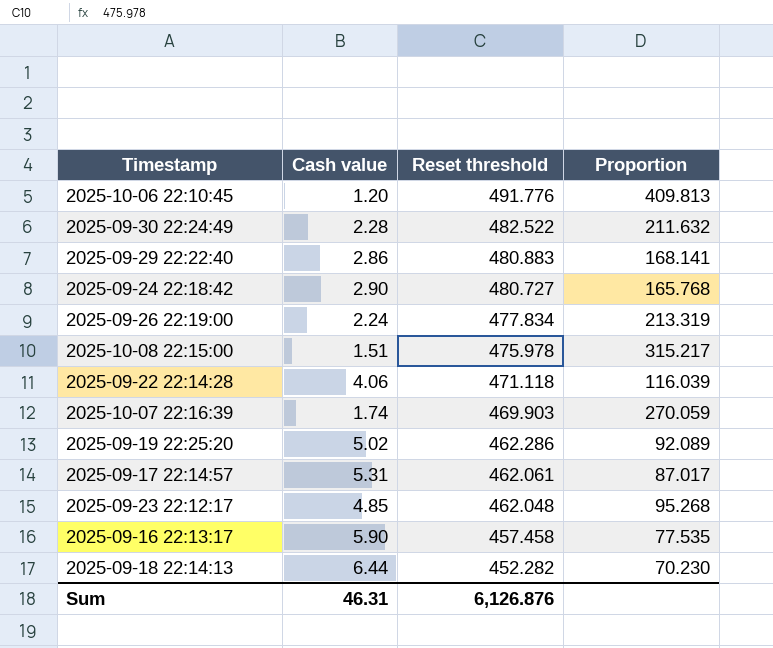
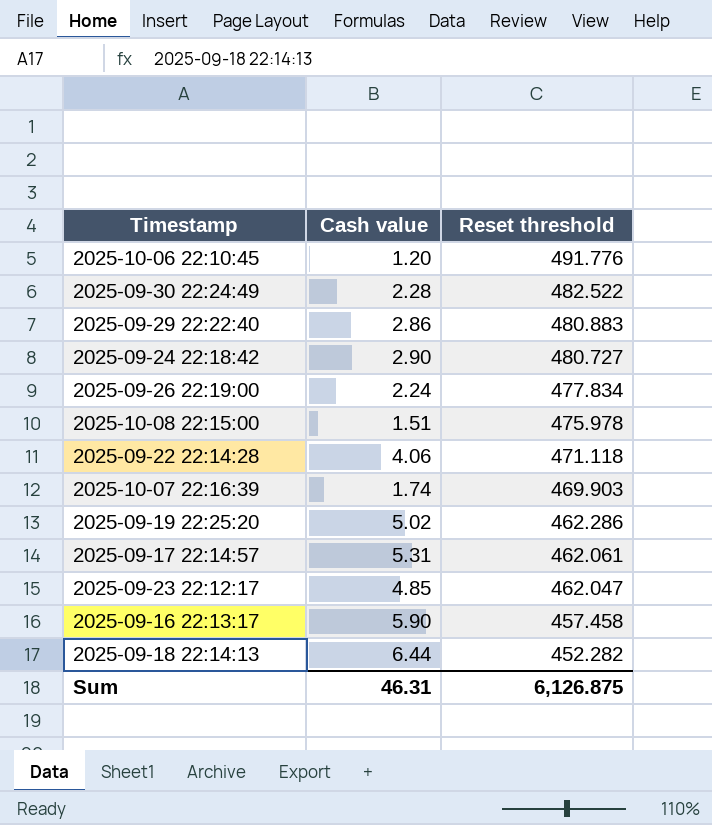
column Proportion | formula: [Reset threshold] / [Cash value] -> none
2025-09-23 22:12:17 | Reset threshold: 462.048 -> 462.047
Sum | Reset threshold: 6,126.876 -> 6,126.875

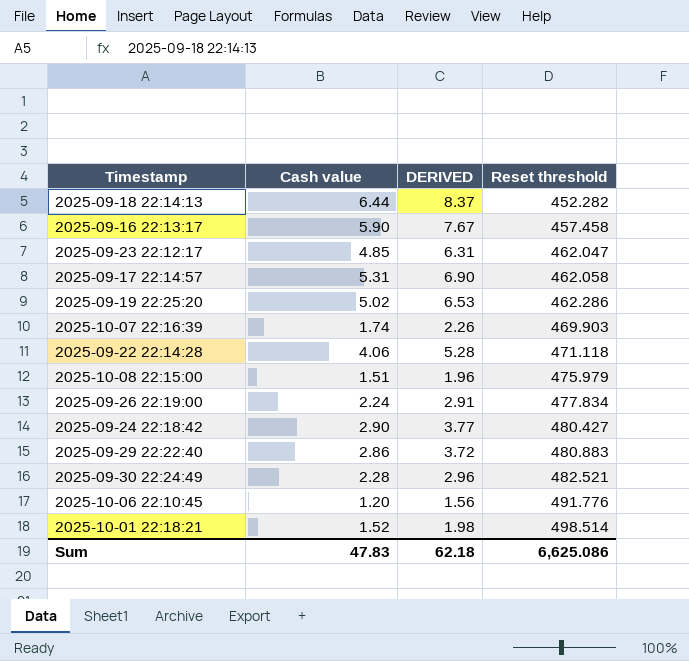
row order: Reset threshold descending -> Reset threshold ascending
column DERIVED | formula: none -> [Cash value] * 1.3
2025-09-17 22:14:57 | Reset threshold: 462.061 -> 462.058
2025-10-08 22:15:00 | Reset threshold: 475.978 -> 475.979
2025-09-24 22:18:42 | Reset threshold: 480.727 -> 480.427
2025-09-30 22:24:49 | Reset threshold: 482.522 -> 482.521
row 2025-10-01 22:18:21: none -> 1.52 | 1.98 | 498.514
Sum | Cash value: 46.31 -> 47.83
Sum | Reset threshold: 6,126.875 -> 6,625.086

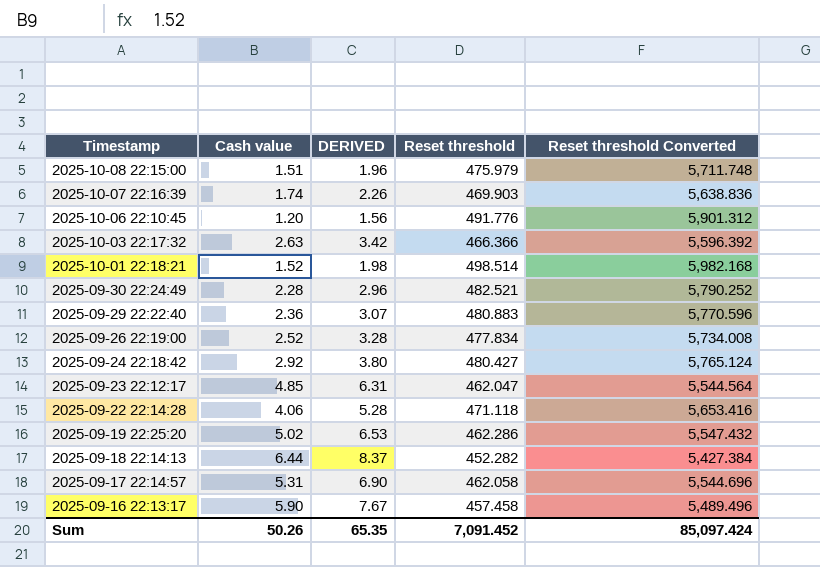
row order: Reset threshold ascending -> Timestamp descending
column Reset threshold Converted | formula: none -> [Reset threshold] * 12
row 2025-10-03 22:17:32: none -> 2.63 | 3.42 | 466.366 | 5,596.392
2025-09-29 22:22:40 | Cash value: 2.86 -> 2.36
2025-09-29 22:22:40 | DERIVED: 3.72 -> 3.07
2025-09-26 22:19:00 | Cash value: 2.24 -> 2.52
2025-09-26 22:19:00 | DERIVED: 2.91 -> 3.28
2025-09-24 22:18:42 | Cash value: 2.90 -> 2.92
2025-09-24 22:18:42 | DERIVED: 3.77 -> 3.80
Sum | Cash value: 47.83 -> 50.26
Sum | DERIVED: 62.18 -> 65.35
Sum | Reset threshold: 6,625.086 -> 7,091.452

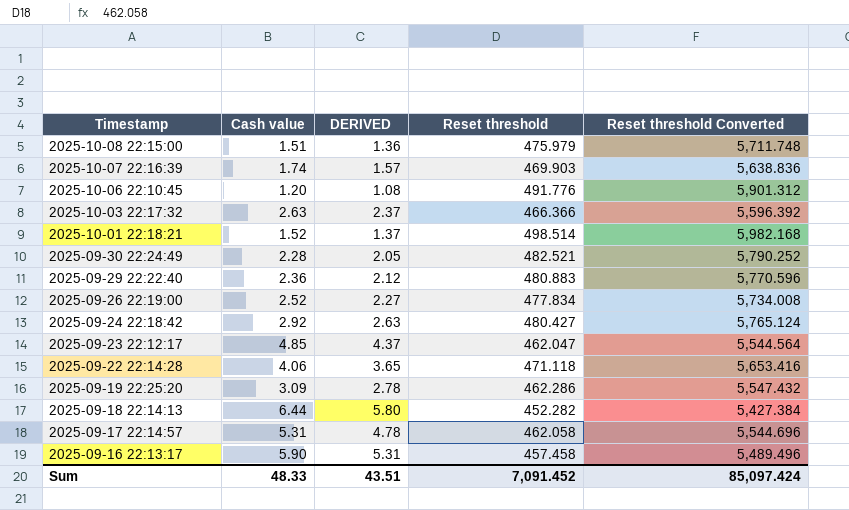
column DERIVED | formula: [Cash value] * 1.3 -> [Cash value] * 0.9
2025-09-19 22:25:20 | Cash value: 5.02 -> 3.09
Sum | Cash value: 50.26 -> 48.33
Sum | DERIVED: 65.35 -> 43.51

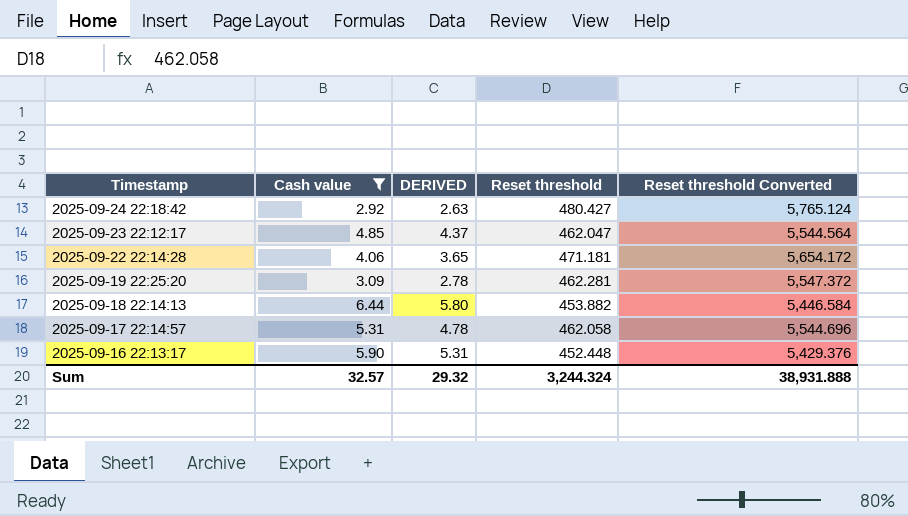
filter: none -> Cash value >= 2.92
2025-09-22 22:14:28 | Reset threshold: 471.118 -> 471.181
2025-09-22 22:14:28 | Reset threshold Converted: 5,653.416 -> 5,654.172
2025-09-19 22:25:20 | Reset threshold: 462.286 -> 462.281
2025-09-19 22:25:20 | Reset threshold Converted: 5,547.432 -> 5,547.372
2025-09-18 22:14:13 | Reset threshold: 452.282 -> 453.882
2025-09-18 22:14:13 | Reset threshold Converted: 5,427.384 -> 5,446.584
2025-09-16 22:13:17 | Reset threshold: 457.458 -> 452.448
2025-09-16 22:13:17 | Reset threshold Converted: 5,489.496 -> 5,429.376
Sum | Cash value: 48.33 -> 32.57
Sum | DERIVED: 43.51 -> 29.32
Sum | Reset threshold: 7,091.452 -> 3,244.324
Sum | Reset threshold Converted: 85,097.424 -> 38,931.888

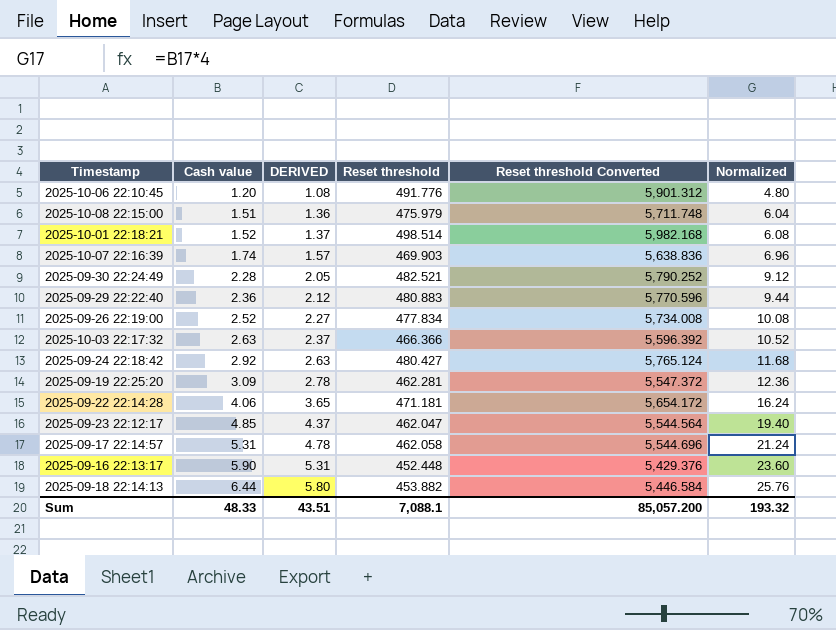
filter: Cash value >= 2.92 -> none
row order: Timestamp descending -> Cash value ascending
column Normalized | formula: none -> [Cash value] * 4
Sum | Cash value: 32.57 -> 48.33
Sum | DERIVED: 29.32 -> 43.51
Sum | Reset threshold: 3,244.324 -> 7,088.1
Sum | Reset threshold Converted: 38,931.888 -> 85,057.200

